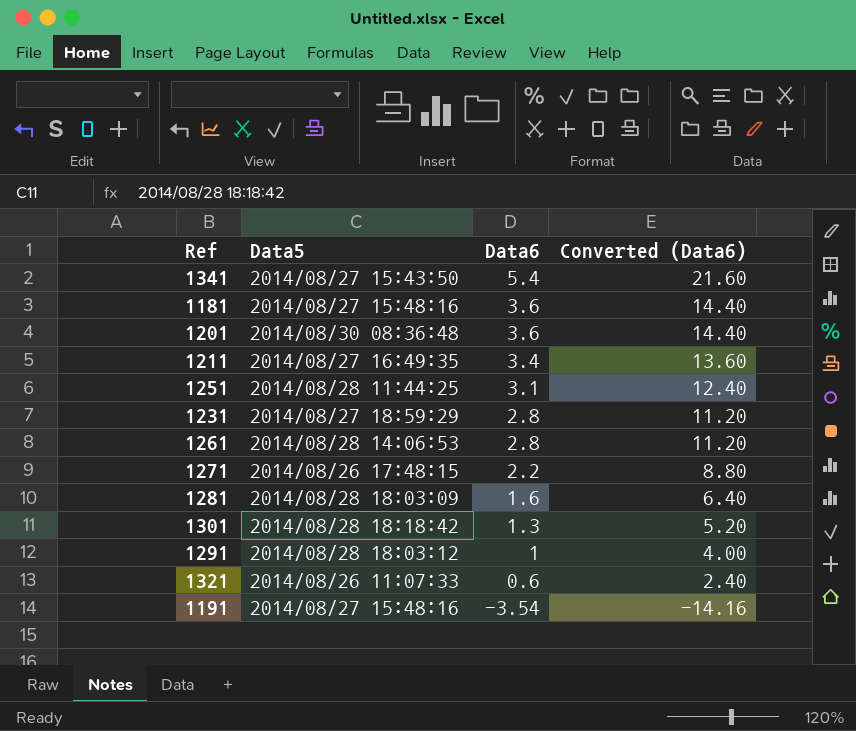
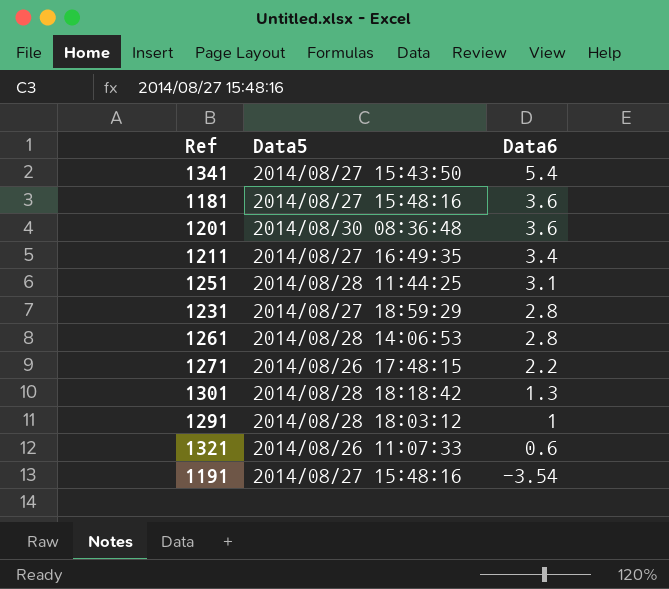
column Converted (Data6) | formula: [Data6] * 4 -> none
row 1281: 2014/08/28 18:03:09 | 1.6 | 6.40 -> none

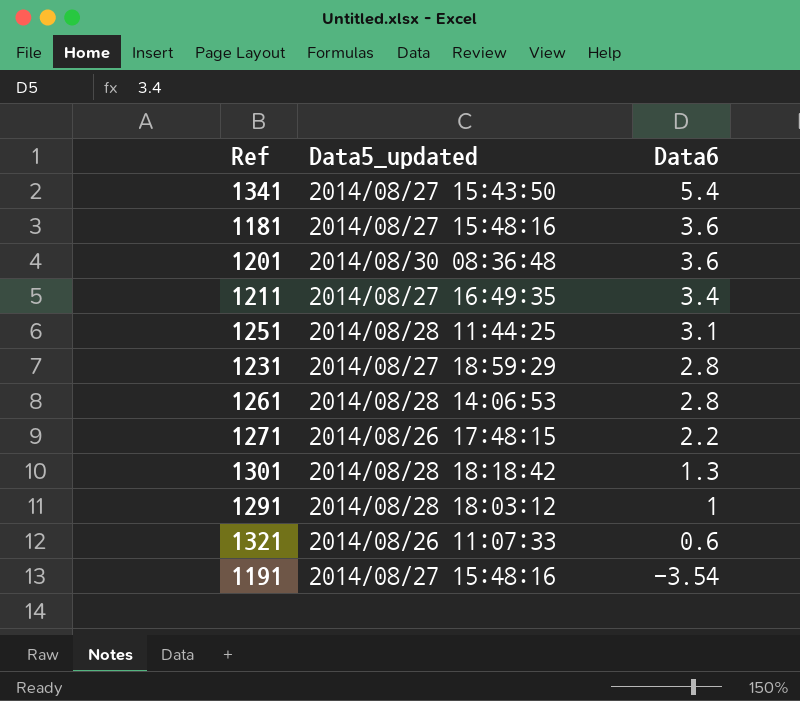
column name: Data5 -> Data5_updated

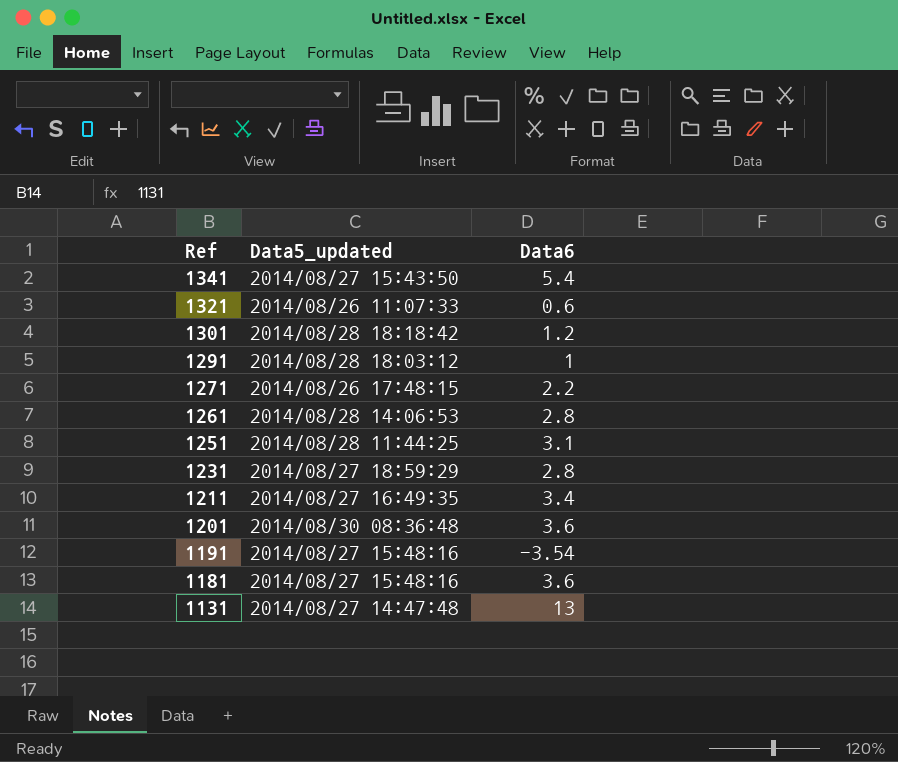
row order: Data6 descending -> Ref descending
1301 | Data6: 1.3 -> 1.2
row 1131: none -> 2014/08/27 14:47:48 | 13

